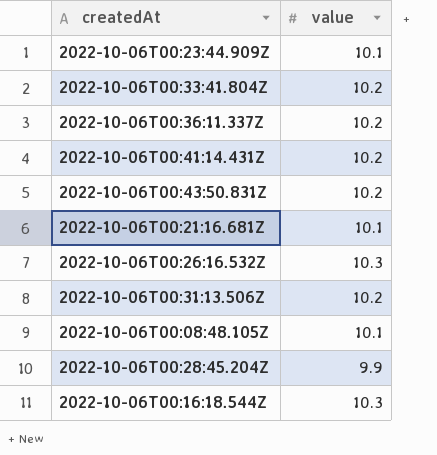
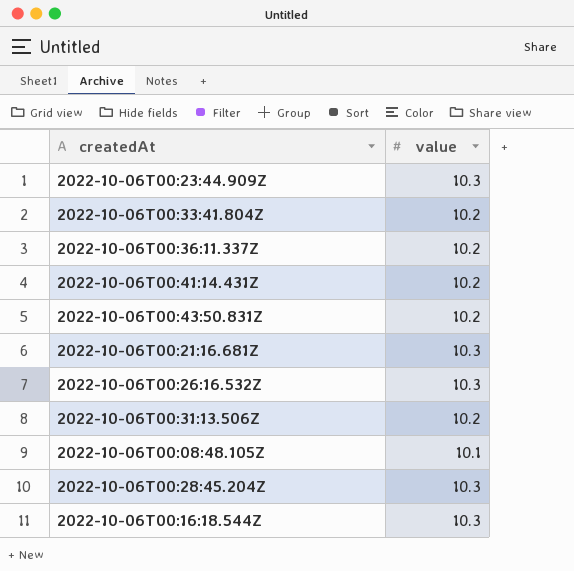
2022-10-06T00:23:44.909Z | value: 10.1 -> 10.3
2022-10-06T00:21:16.681Z | value: 10.1 -> 10.3
2022-10-06T00:28:45.204Z | value: 9.9 -> 10.3

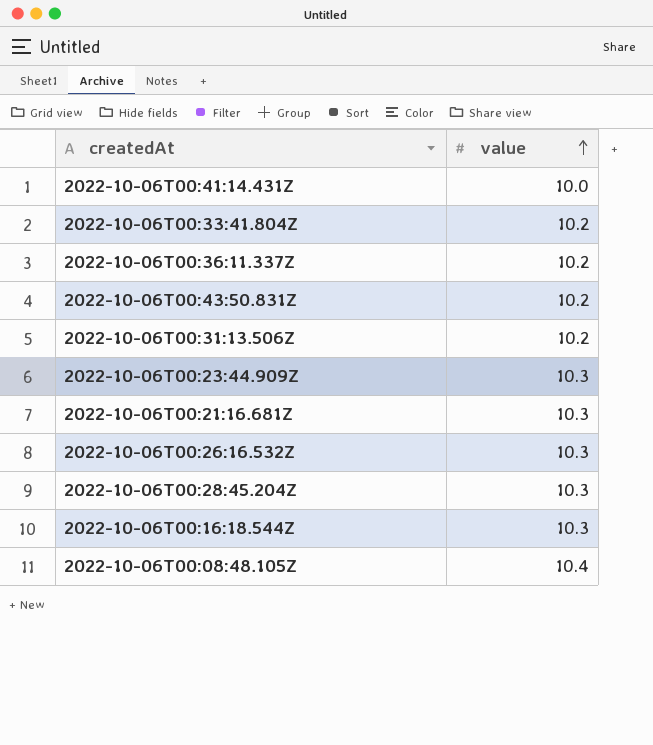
row order: none -> value ascending
2022-10-06T00:41:14.431Z | value: 10.2 -> 10.0
2022-10-06T00:08:48.105Z | value: 10.1 -> 10.4

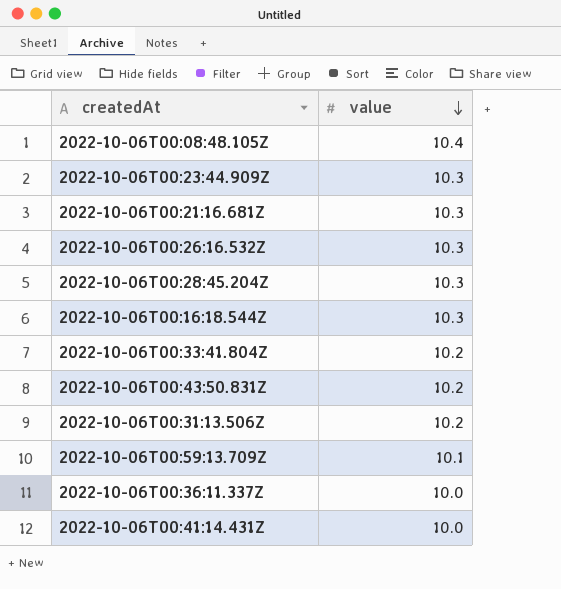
row order: value ascending -> value descending
row 2022-10-06T00:59:13.709Z: none -> 10.1
2022-10-06T00:36:11.337Z | value: 10.2 -> 10.0

